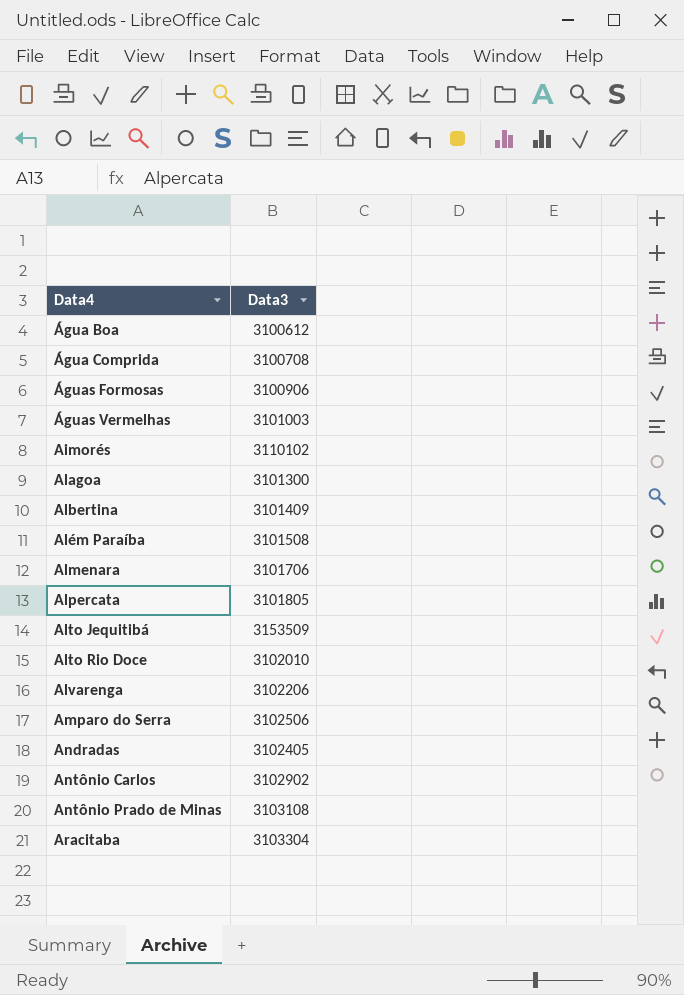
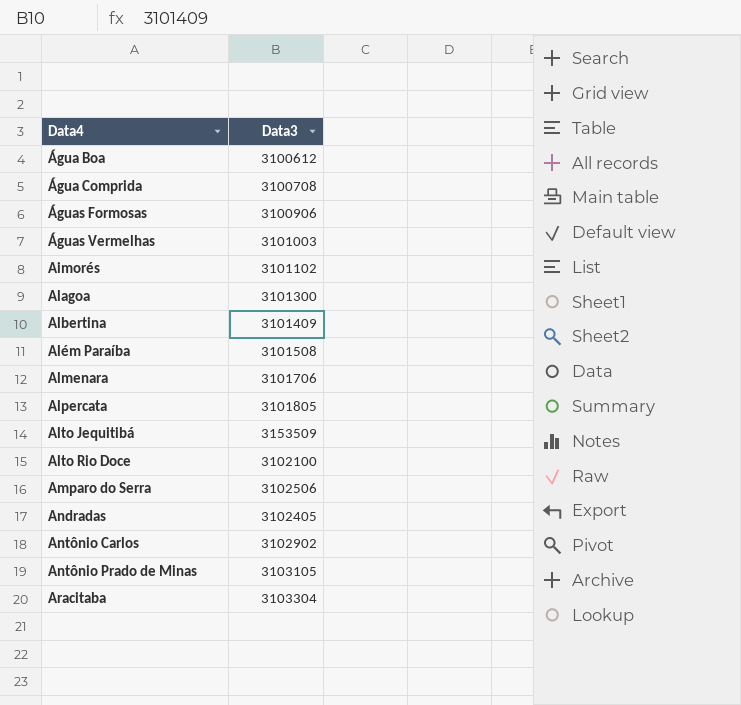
row Alvarenga: 3102206 -> none
Aimorés | Data3: 3110102 -> 3101102
Alto Rio Doce | Data3: 3102010 -> 3102100
Antônio Prado de Minas | Data3: 3103108 -> 3103105

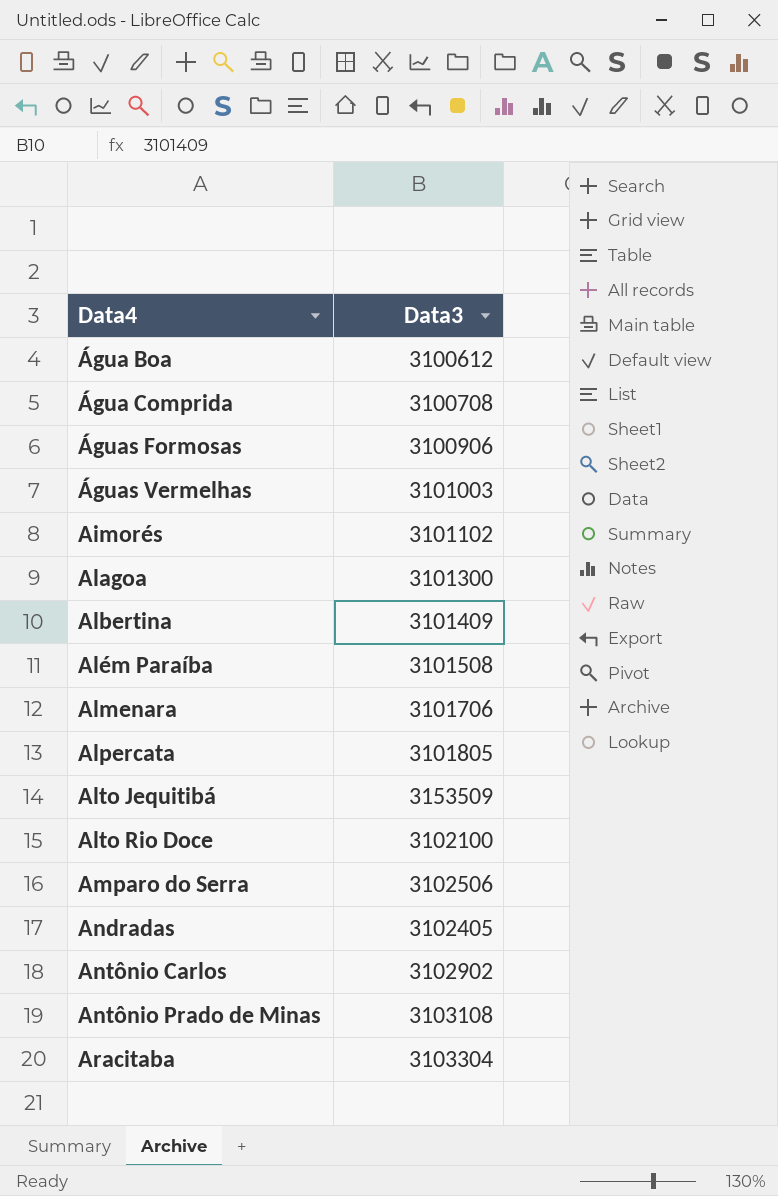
Antônio Prado de Minas | Data3: 3103105 -> 3103108

